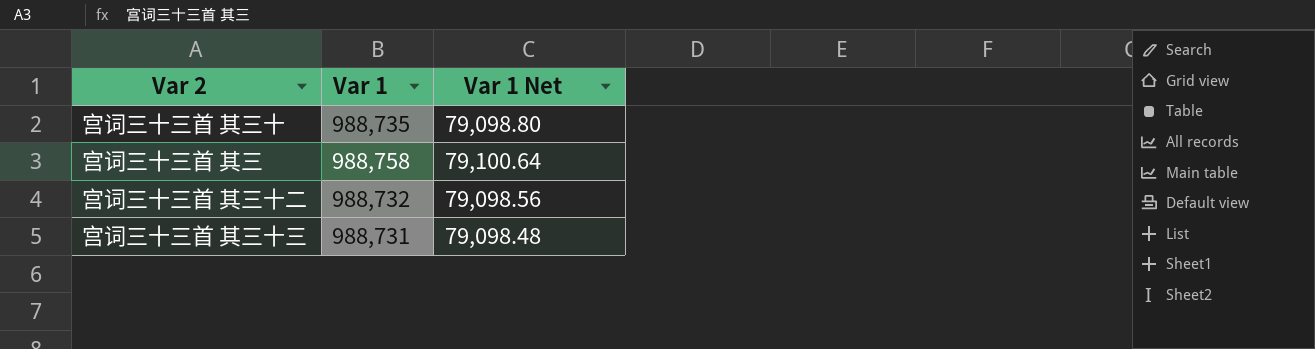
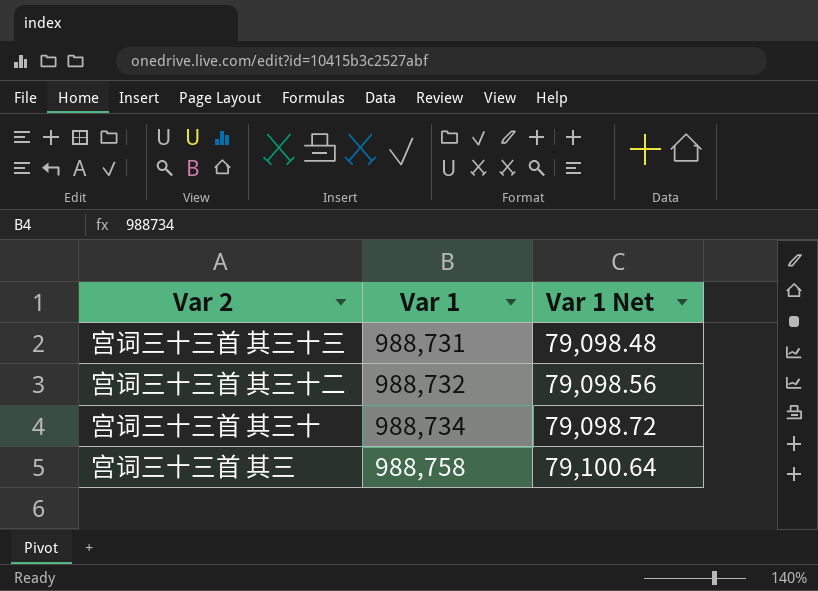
row order: none -> Var 1 ascending
宫词三十三首 其三十 | Var 1: 988,735 -> 988,734
宫词三十三首 其三十 | Var 1 Net: 79,098.80 -> 79,098.72

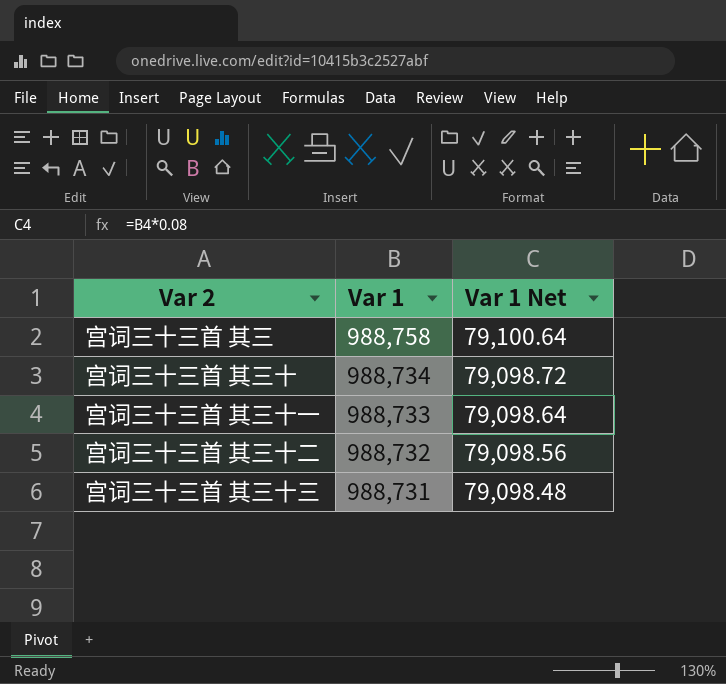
row order: Var 1 ascending -> Var 1 descending
row 宫词三十三首 其三十一: none -> 988,733 | 79,098.64

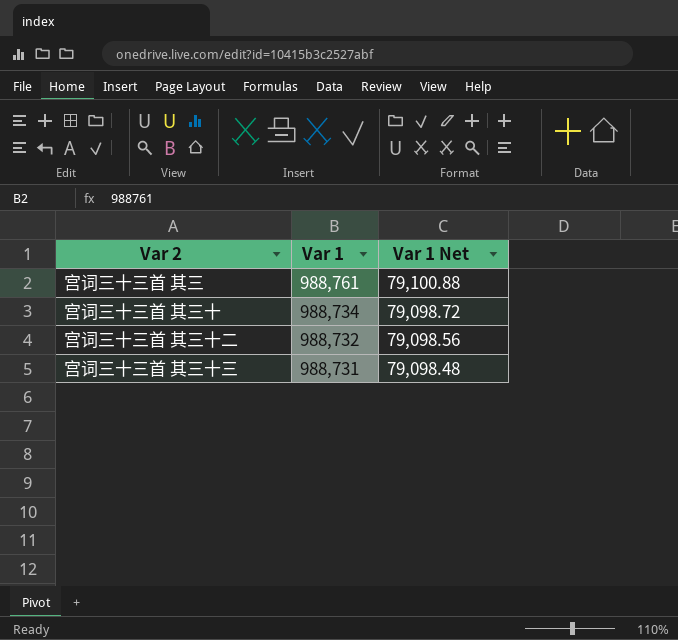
row 宫词三十三首 其三十一: 988,733 | 79,098.64 -> none
宫词三十三首 其三 | Var 1: 988,758 -> 988,761
宫词三十三首 其三 | Var 1 Net: 79,100.64 -> 79,100.88

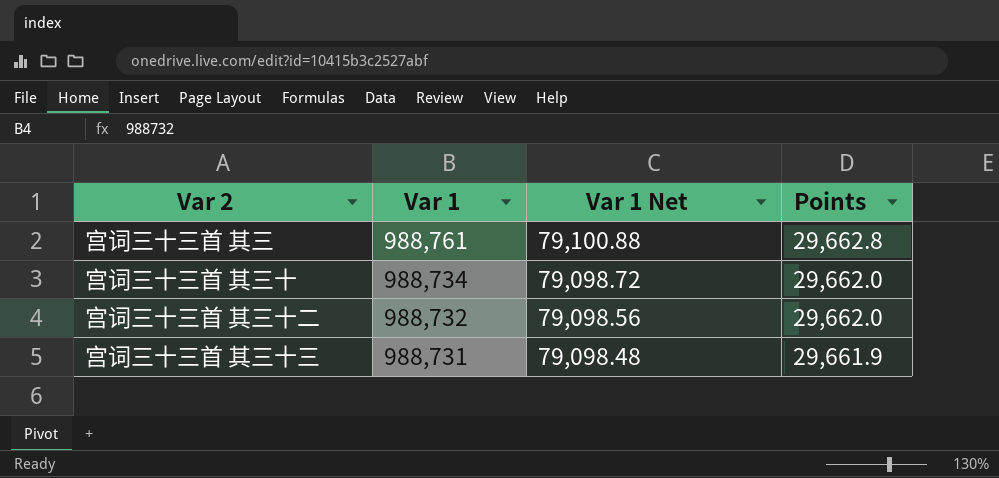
column Points | formula: none -> [Var 1] * 0.03

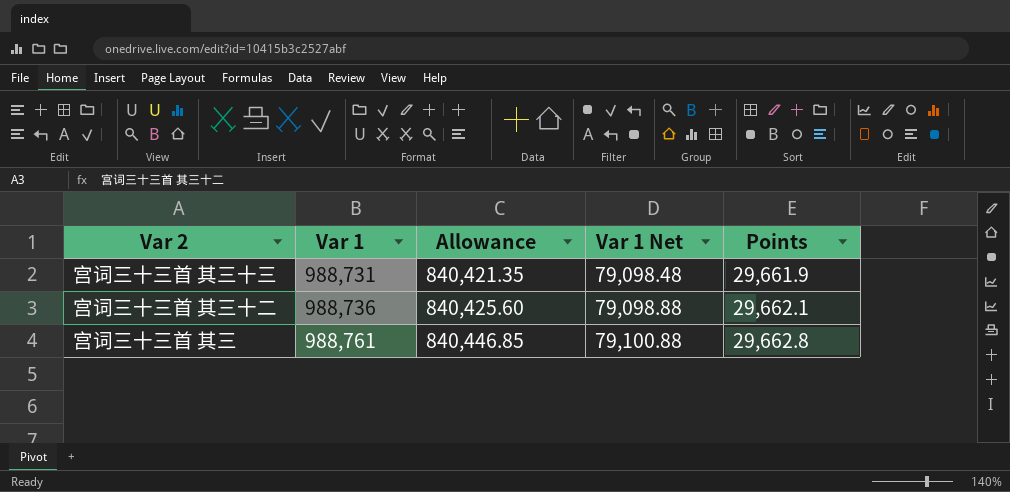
row order: Var 1 descending -> Var 1 ascending
column Allowance | formula: none -> [Var 1] * 0.85
row 宫词三十三首 其三十: 988,734 | 79,098.72 | 29,662.0 -> none
宫词三十三首 其三十二 | Var 1: 988,732 -> 988,736
宫词三十三首 其三十二 | Var 1 Net: 79,098.56 -> 79,098.88
宫词三十三首 其三十二 | Points: 29,662.0 -> 29,662.1

